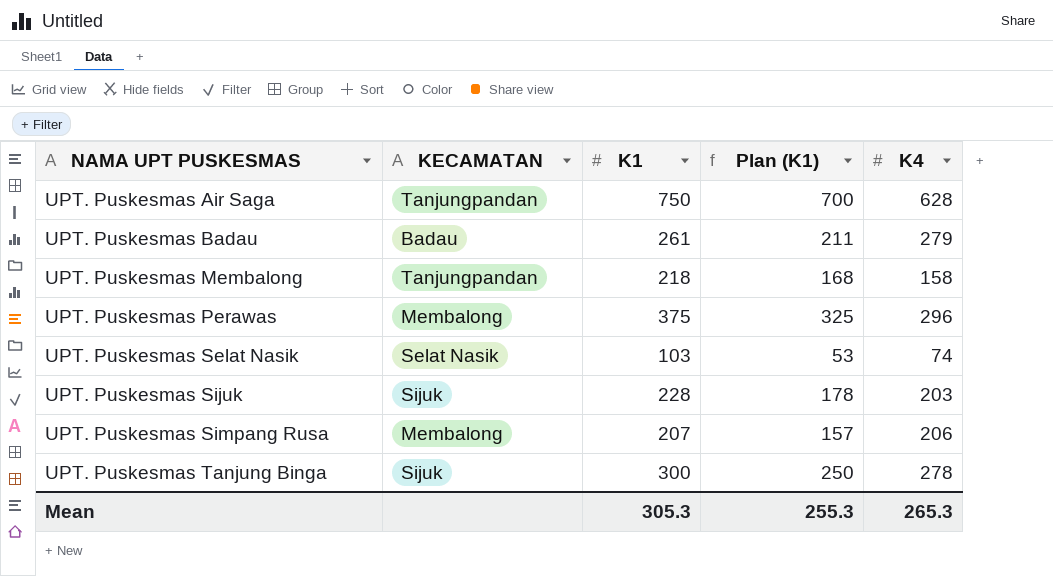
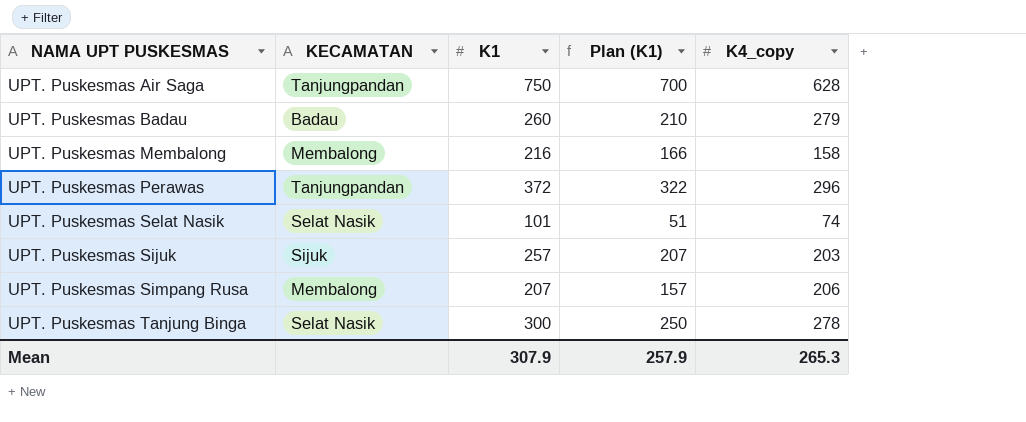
column name: K4 -> K4_copy
UPT. Puskesmas Badau | K1: 261 -> 260
UPT. Puskesmas Badau | Plan (K1): 211 -> 210
UPT. Puskesmas Membalong | KECAMATAN: Tanjungpandan -> Membalong
UPT. Puskesmas Membalong | K1: 218 -> 216
UPT. Puskesmas Membalong | Plan (K1): 168 -> 166
UPT. Puskesmas Perawas | KECAMATAN: Membalong -> Tanjungpandan
UPT. Puskesmas Perawas | K1: 375 -> 372
UPT. Puskesmas Perawas | Plan (K1): 325 -> 322
UPT. Puskesmas Selat Nasik | K1: 103 -> 101
UPT. Puskesmas Selat Nasik | Plan (K1): 53 -> 51
UPT. Puskesmas Sijuk | K1: 228 -> 257
UPT. Puskesmas Sijuk | Plan (K1): 178 -> 207
UPT. Puskesmas Tanjung Binga | KECAMATAN: Sijuk -> Selat Nasik
Mean | K1: 305.3 -> 307.9
Mean | Plan (K1): 255.3 -> 257.9

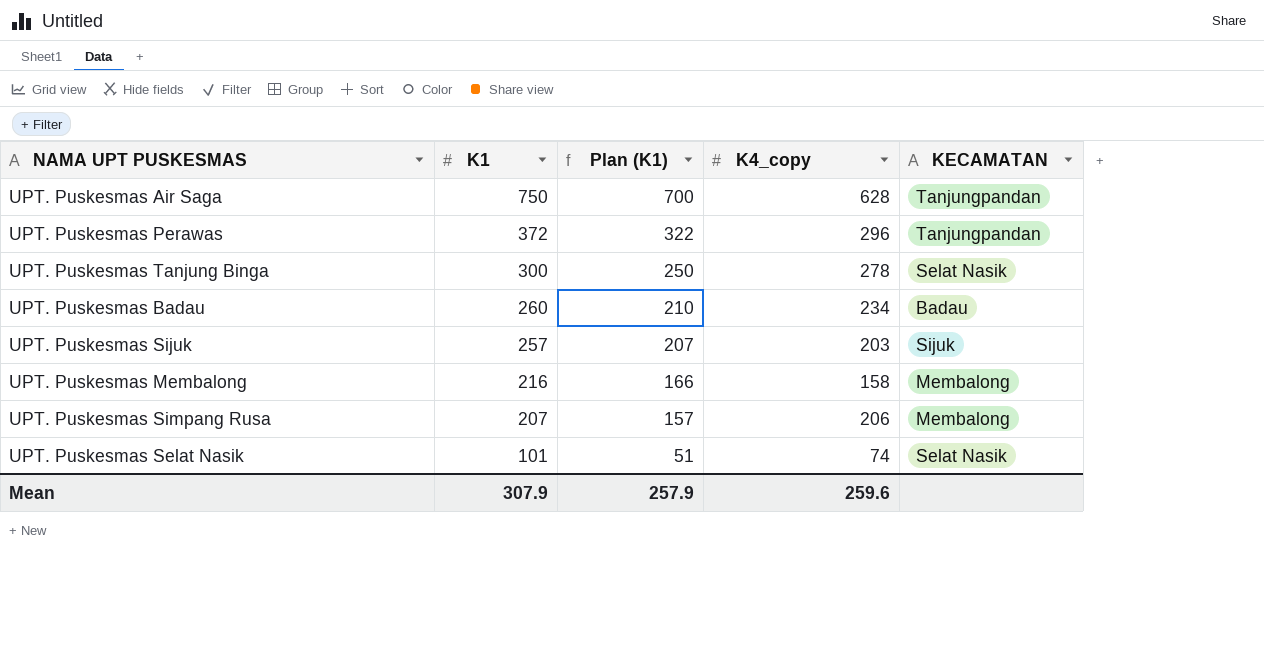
row order: NAMA UPT PUSKESMAS ascending -> K1 descending
column KECAMATAN | position: 2 -> 5
UPT. Puskesmas Badau | K4_copy: 279 -> 234
Mean | K4_copy: 265.3 -> 259.6

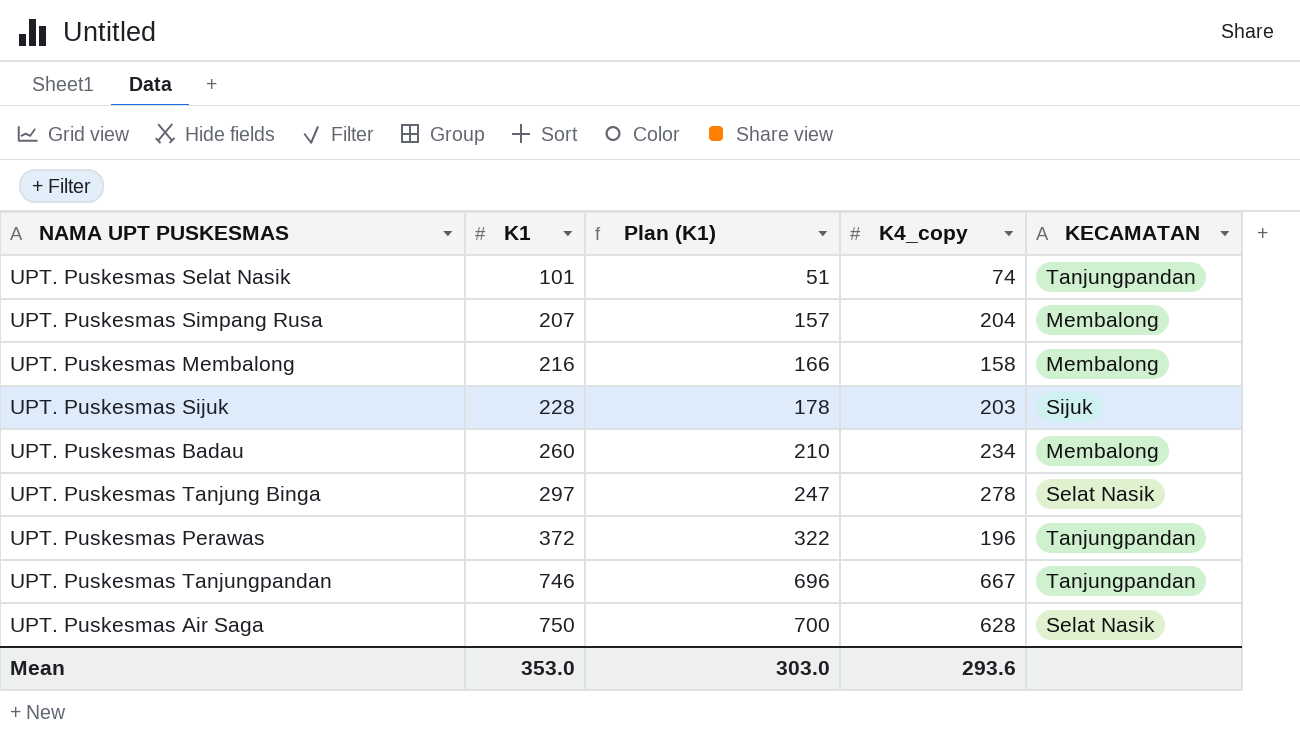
row order: K1 descending -> K1 ascending
UPT. Puskesmas Selat Nasik | KECAMATAN: Selat Nasik -> Tanjungpandan
UPT. Puskesmas Simpang Rusa | K4_copy: 206 -> 204
UPT. Puskesmas Sijuk | K1: 257 -> 228
UPT. Puskesmas Sijuk | Plan (K1): 207 -> 178
UPT. Puskesmas Badau | KECAMATAN: Badau -> Membalong
UPT. Puskesmas Tanjung Binga | K1: 300 -> 297
UPT. Puskesmas Tanjung Binga | Plan (K1): 250 -> 247
UPT. Puskesmas Perawas | K4_copy: 296 -> 196
row UPT. Puskesmas Tanjungpandan: none -> 746 | 696 | 667 | Tanjungpandan
UPT. Puskesmas Air Saga | KECAMATAN: Tanjungpandan -> Selat Nasik
Mean | K1: 307.9 -> 353.0
Mean | Plan (K1): 257.9 -> 303.0
Mean | K4_copy: 259.6 -> 293.6

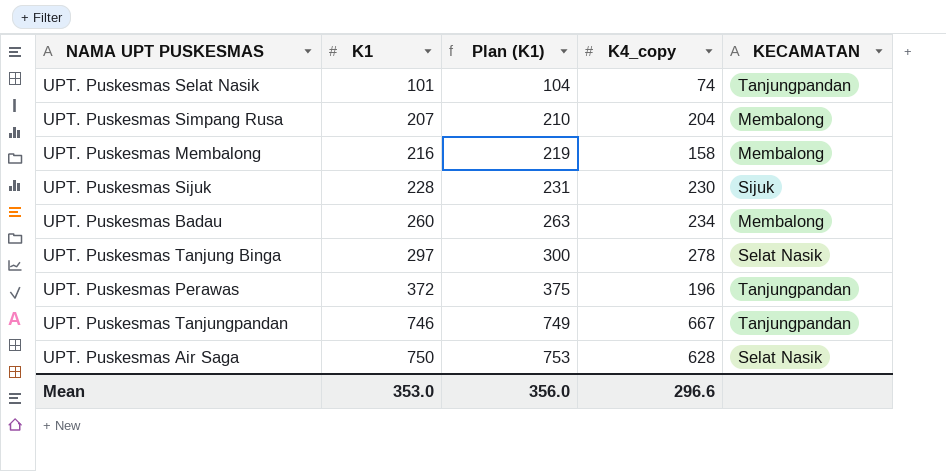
column Plan (K1) | formula: [K1] - 50 -> [K1] + 3
UPT. Puskesmas Sijuk | K4_copy: 203 -> 230
Mean | Plan (K1): 303.0 -> 356.0
Mean | K4_copy: 293.6 -> 296.6

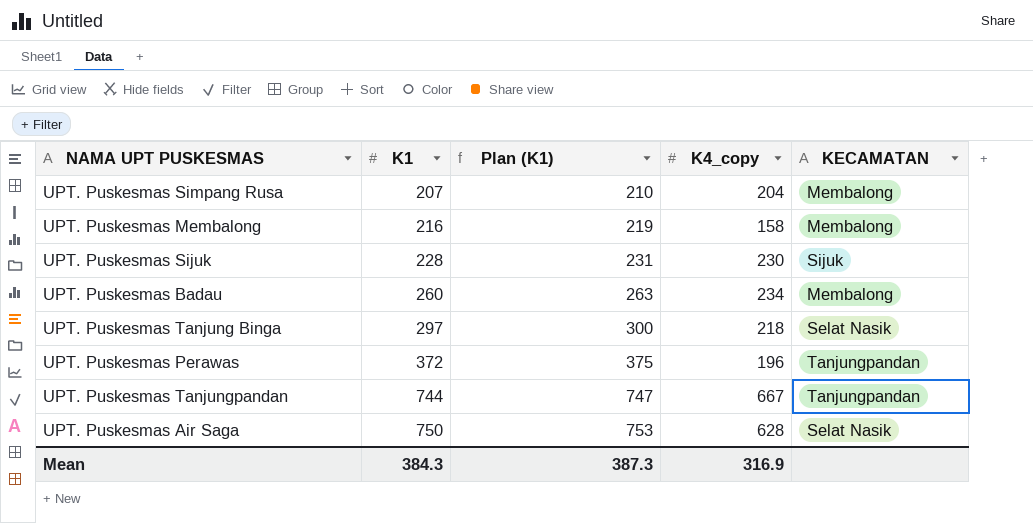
row UPT. Puskesmas Selat Nasik: 101 | 104 | 74 | Tanjungpandan -> none
UPT. Puskesmas Tanjung Binga | K4_copy: 278 -> 218
UPT. Puskesmas Tanjungpandan | K1: 746 -> 744
UPT. Puskesmas Tanjungpandan | Plan (K1): 749 -> 747
Mean | K1: 353.0 -> 384.3
Mean | Plan (K1): 356.0 -> 387.3
Mean | K4_copy: 296.6 -> 316.9

